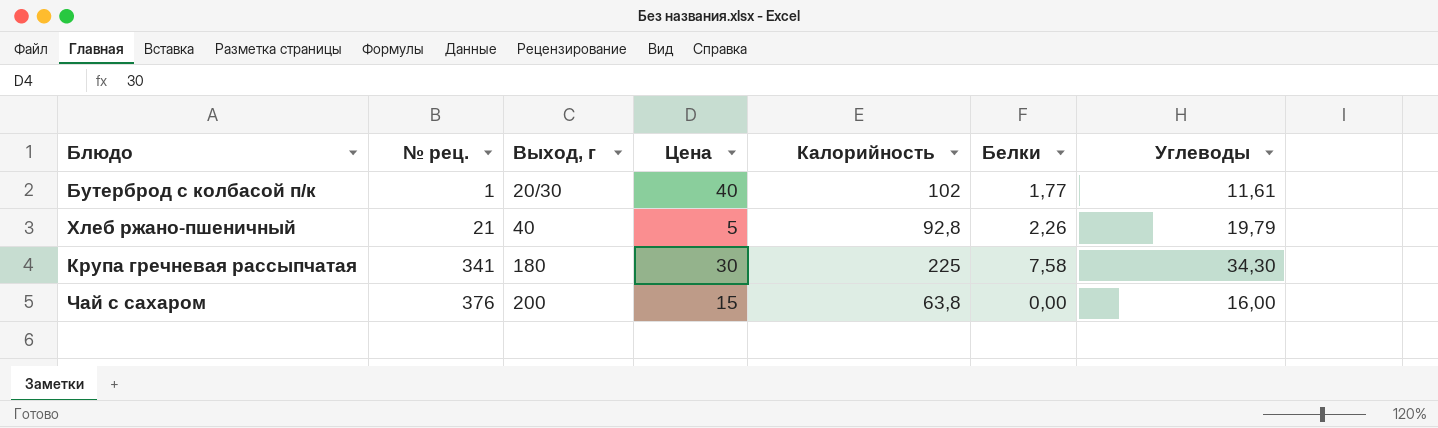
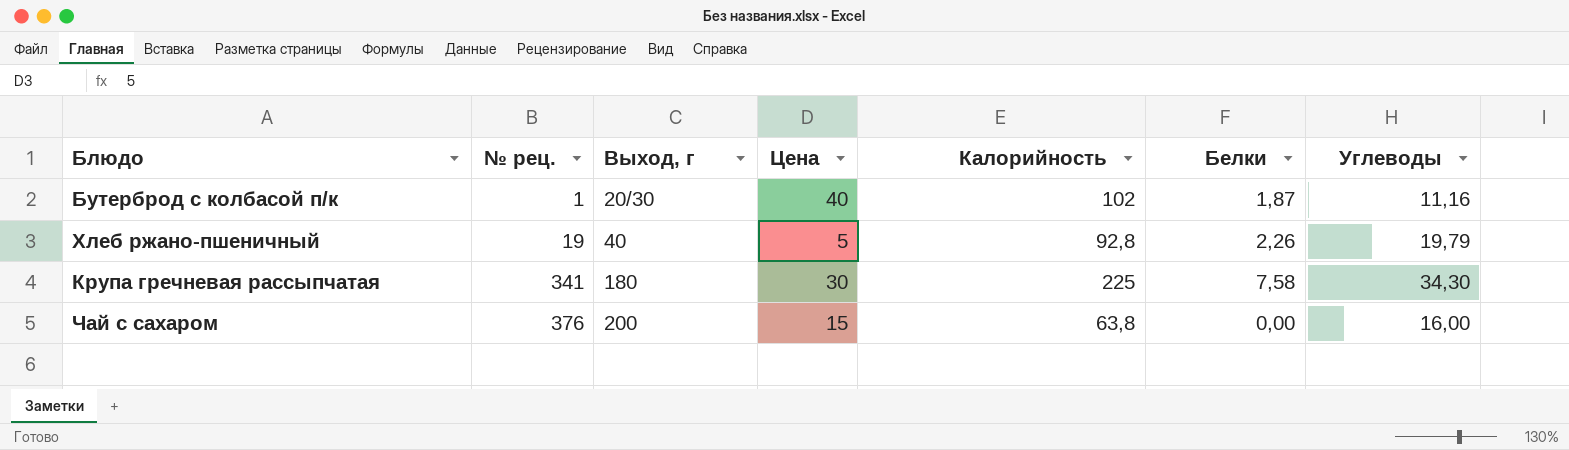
Бутерброд с колбасой п/к | Белки: 1,77 -> 1,87
Бутерброд с колбасой п/к | Углеводы: 11,61 -> 11,16
Хлеб ржано-пшеничный | № рец.: 21 -> 19

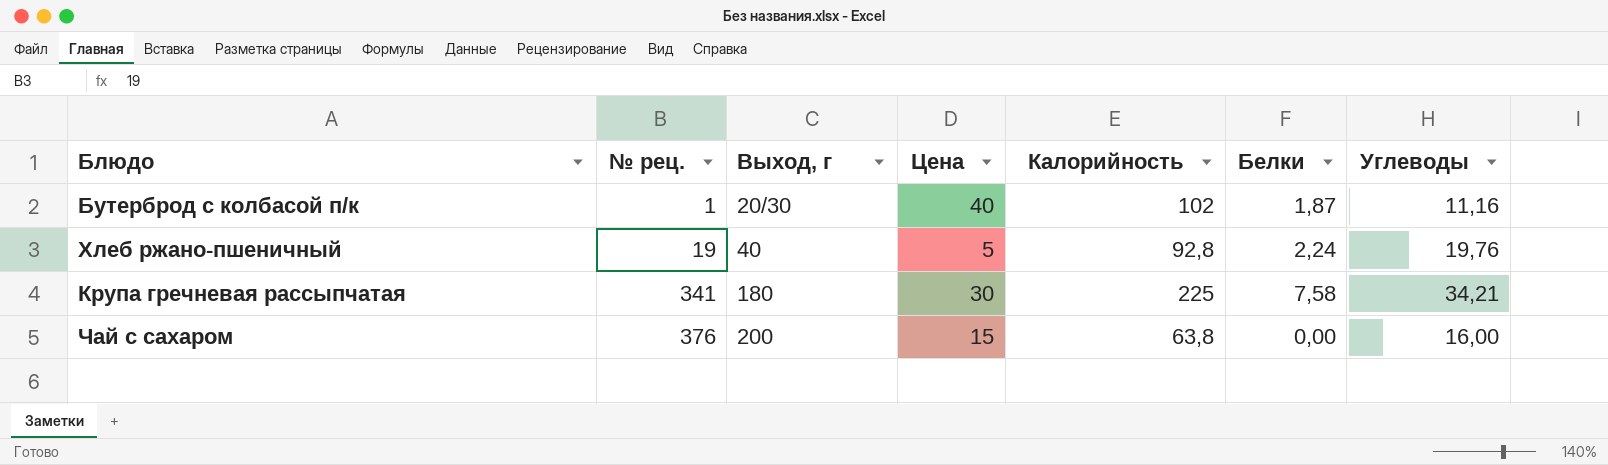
Хлеб ржано-пшеничный | Белки: 2,26 -> 2,24
Хлеб ржано-пшеничный | Углеводы: 19,79 -> 19,76
Крупа гречневая рассыпчатая | Углеводы: 34,30 -> 34,21

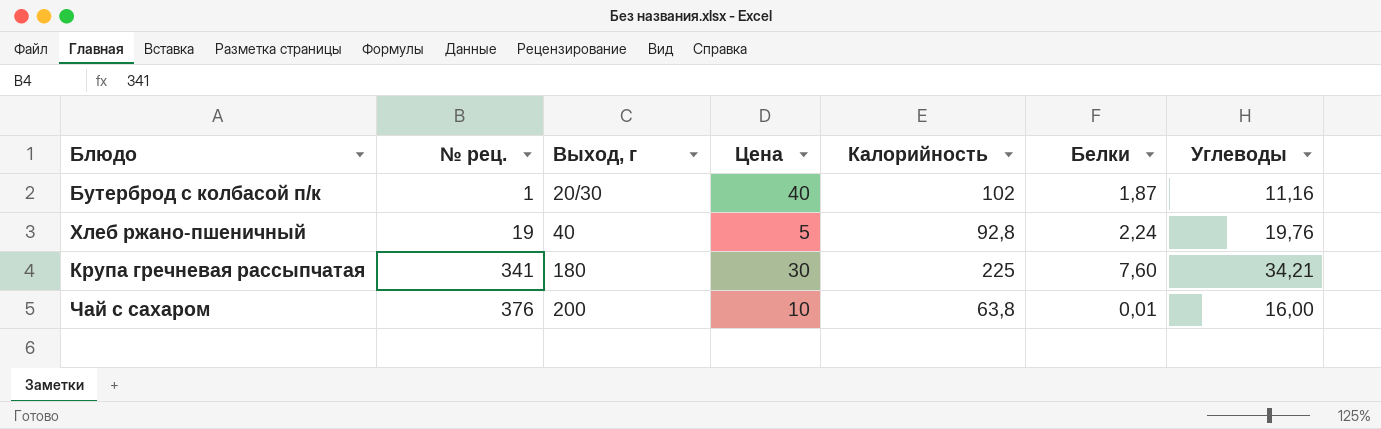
Крупа гречневая рассыпчатая | Белки: 7,58 -> 7,60
Чай с сахаром | Цена: 15 -> 10
Чай с сахаром | Белки: 0,00 -> 0,01

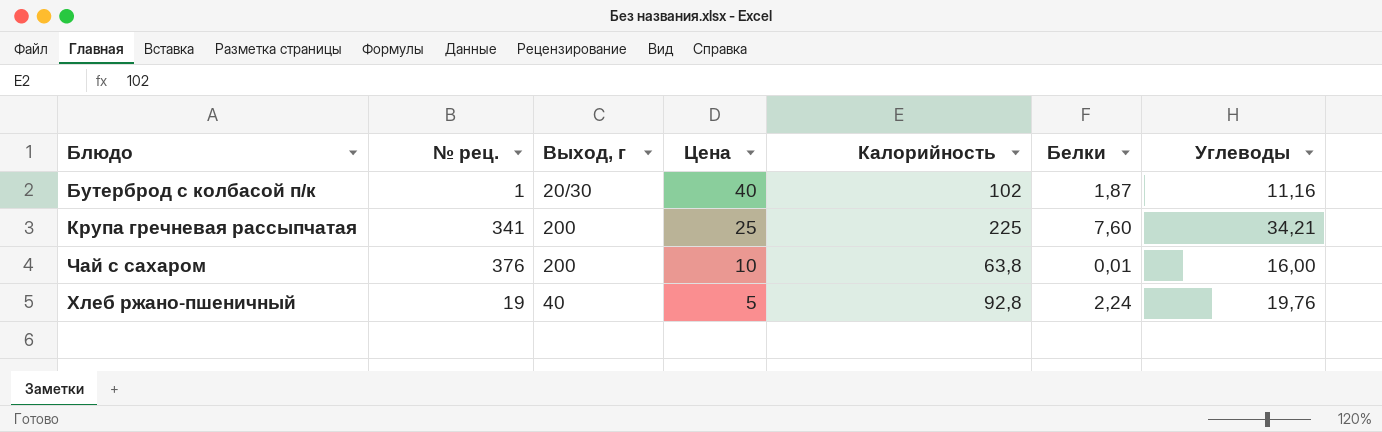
row order: № рец. ascending -> Цена descending
Крупа гречневая рассыпчатая | Выход, г: 180 -> 200
Крупа гречневая рассыпчатая | Цена: 30 -> 25

